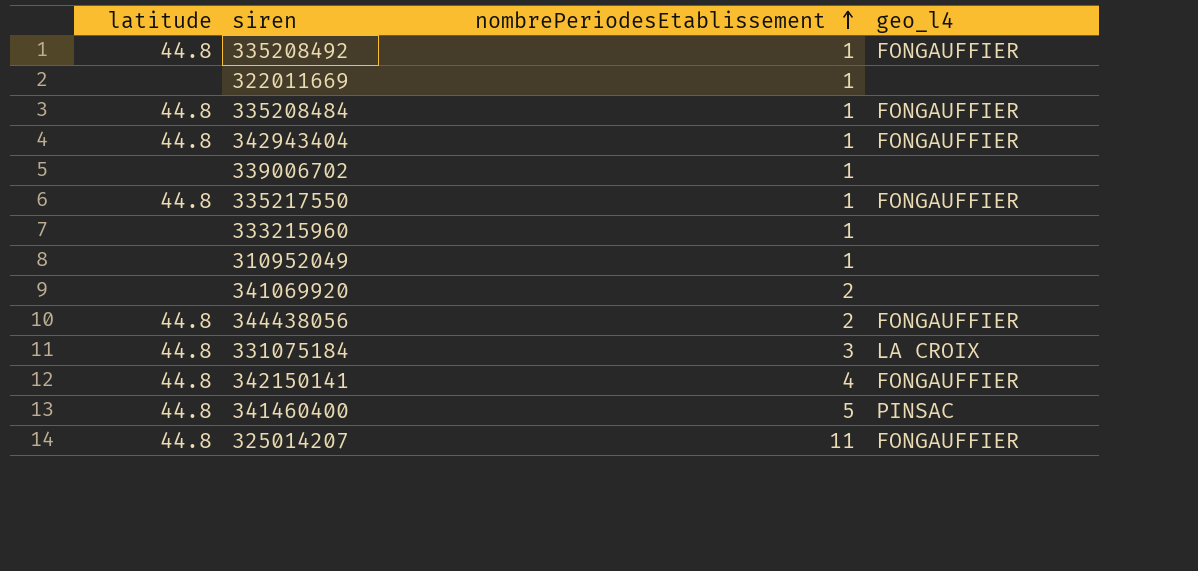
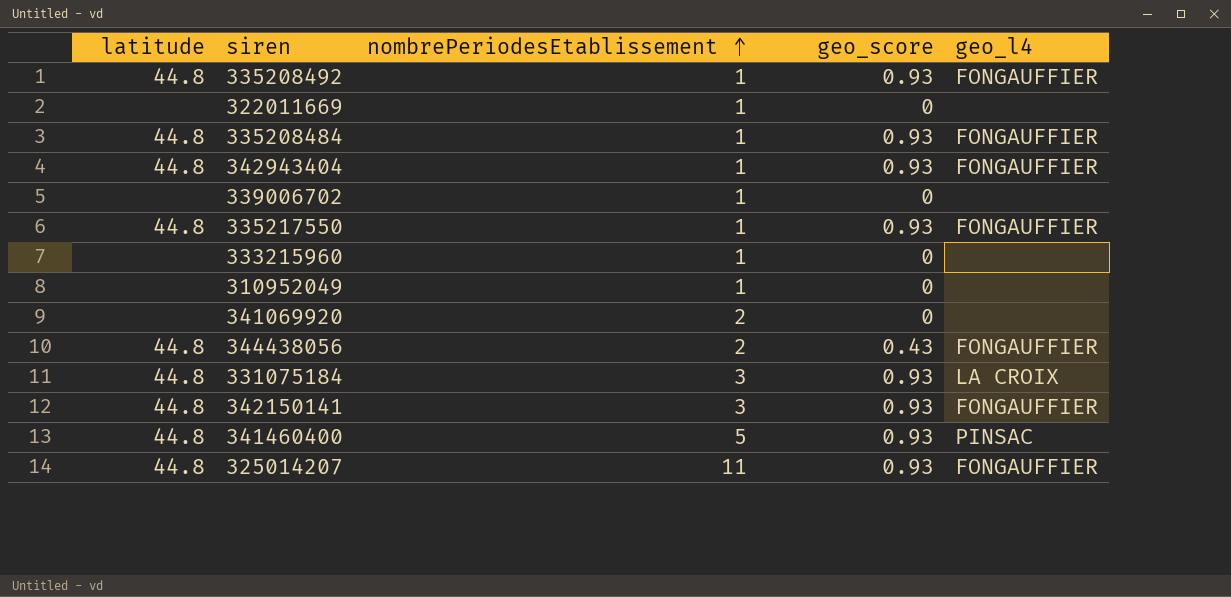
column geo_score | position: none -> 4
342150141 | nombrePeriodesEtablissement: 4 -> 3

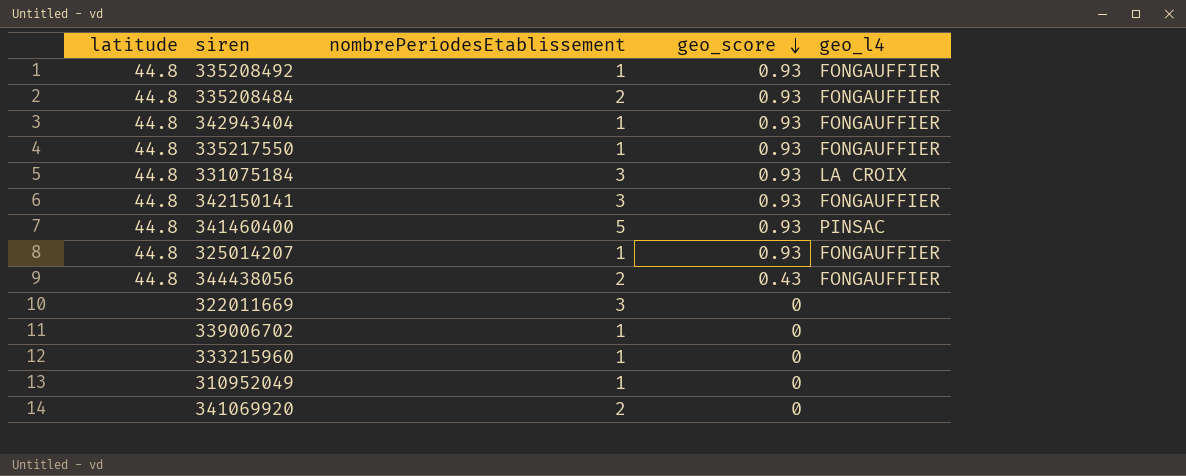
row order: nombrePeriodesEtablissement ascending -> geo_score descending
335208484 | nombrePeriodesEtablissement: 1 -> 2
325014207 | nombrePeriodesEtablissement: 11 -> 1
322011669 | nombrePeriodesEtablissement: 1 -> 3

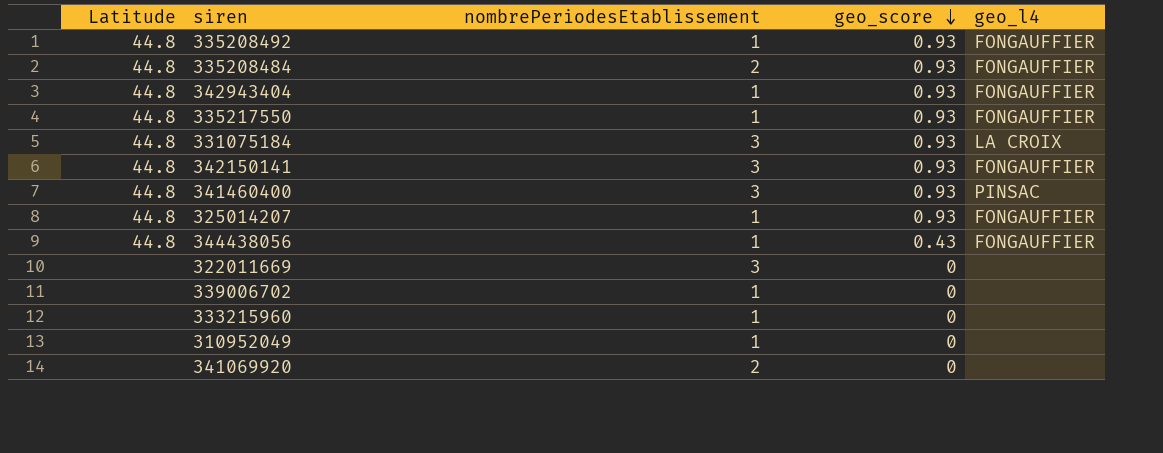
column name: latitude -> Latitude
341460400 | nombrePeriodesEtablissement: 5 -> 3
344438056 | nombrePeriodesEtablissement: 2 -> 1

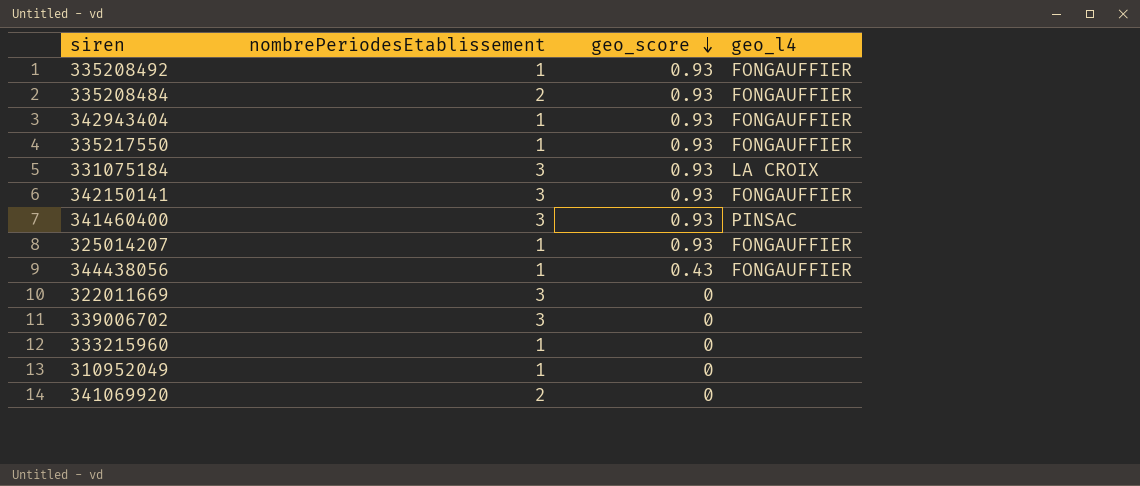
column Latitude | position: 1 -> none
339006702 | nombrePeriodesEtablissement: 1 -> 3

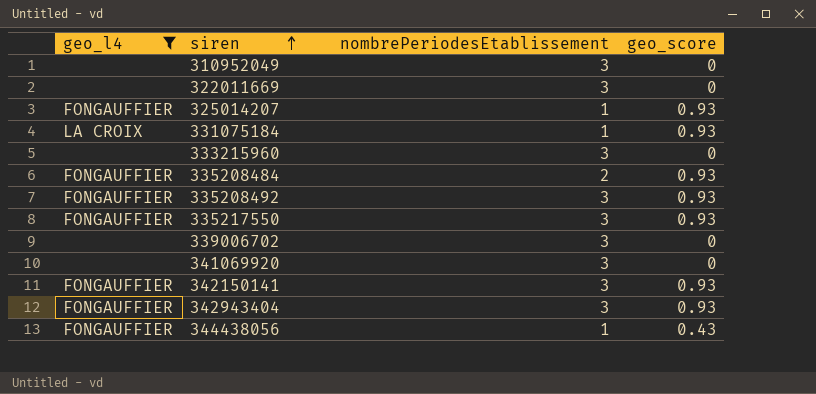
filter: none -> geo_l4 != PINSAC
row order: geo_score descending -> siren ascending
column geo_l4 | position: 4 -> 1
310952049 | nombrePeriodesEtablissement: 1 -> 3
331075184 | nombrePeriodesEtablissement: 3 -> 1
333215960 | nombrePeriodesEtablissement: 1 -> 3
335208492 | nombrePeriodesEtablissement: 1 -> 3
335217550 | nombrePeriodesEtablissement: 1 -> 3
341069920 | nombrePeriodesEtablissement: 2 -> 3
342943404 | nombrePeriodesEtablissement: 1 -> 3

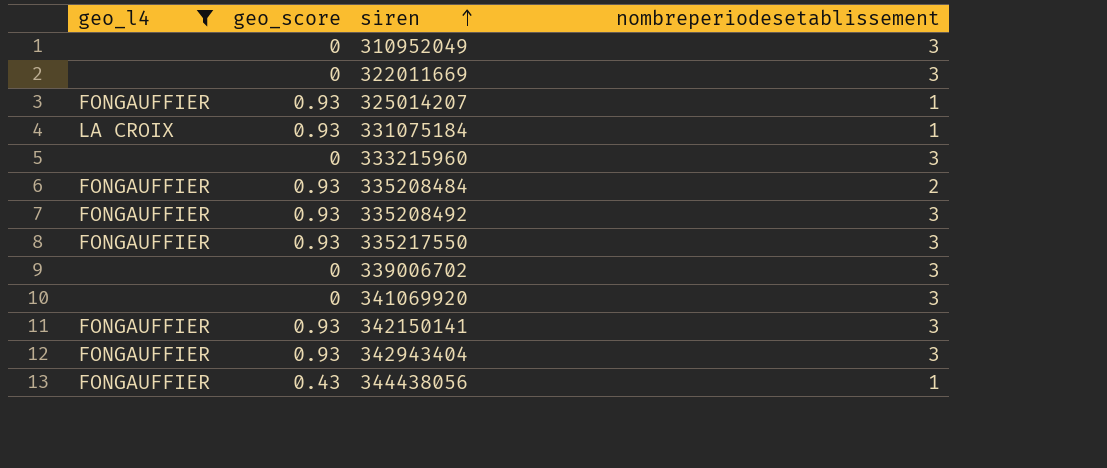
column geo_score | position: 4 -> 2
column name: nombrePeriodesEtablissement -> nombreperiodesetablissement

